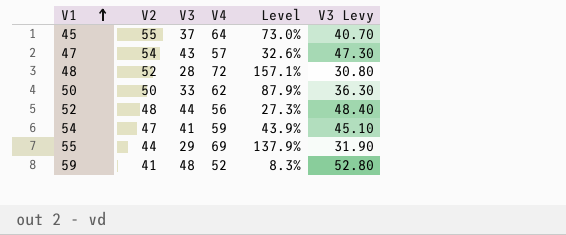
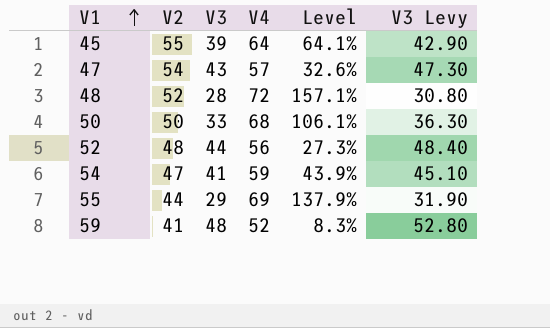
45 | V3: 37 -> 39
45 | Level: 73.0% -> 64.1%
45 | V3 Levy: 40.70 -> 42.90
50 | V4: 62 -> 68
50 | Level: 87.9% -> 106.1%

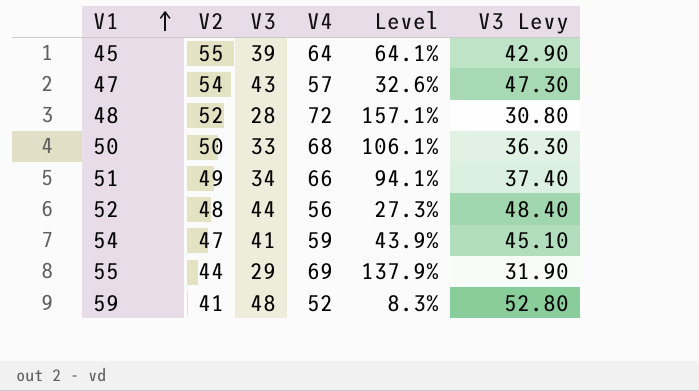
row 51: none -> 49 | 34 | 66 | 94.1% | 37.40

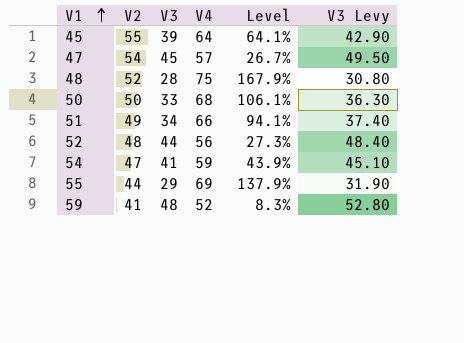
47 | V3: 43 -> 45
47 | Level: 32.6% -> 26.7%
47 | V3 Levy: 47.30 -> 49.50
48 | V4: 72 -> 75
48 | Level: 157.1% -> 167.9%

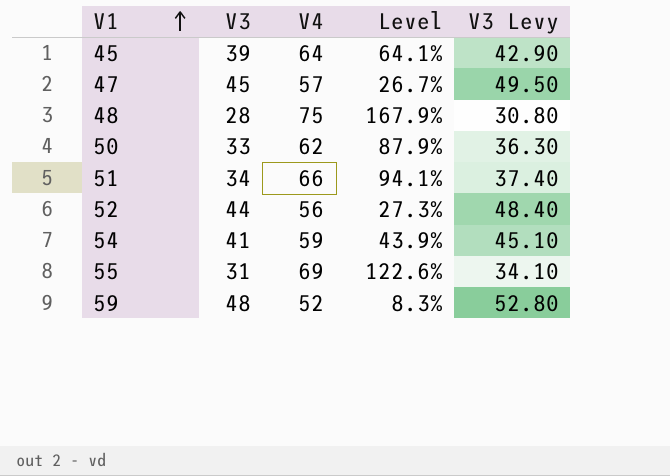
column V2 | position: 2 -> none
50 | V4: 68 -> 62
50 | Level: 106.1% -> 87.9%
55 | V3: 29 -> 31
55 | Level: 137.9% -> 122.6%
55 | V3 Levy: 31.90 -> 34.10

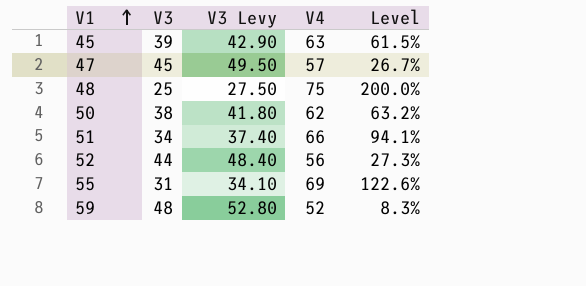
column V3 Levy | position: 5 -> 3
row 54: 41 | 59 | 43.9% | 45.10 -> none
45 | V4: 64 -> 63
45 | Level: 64.1% -> 61.5%
48 | V3: 28 -> 25
48 | V3 Levy: 30.80 -> 27.50
48 | Level: 167.9% -> 200.0%
50 | V3: 33 -> 38
50 | V3 Levy: 36.30 -> 41.80
50 | Level: 87.9% -> 63.2%

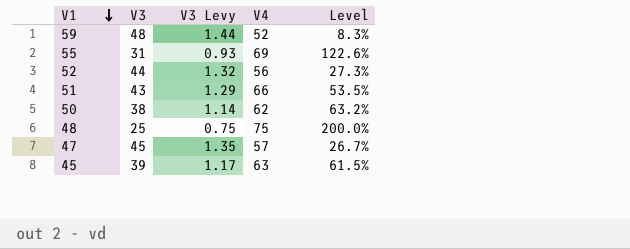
row order: V1 ascending -> V1 descending
column V3 Levy | formula: [V3] * 1.1 -> [V3] * 0.03
51 | V3: 34 -> 43
51 | Level: 94.1% -> 53.5%

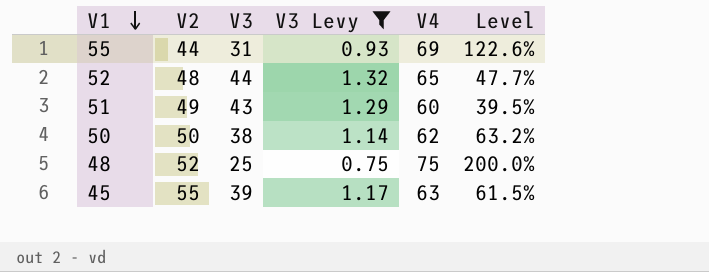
filter: none -> V3 Levy <= 1.32
column V2 | position: none -> 2
52 | V4: 56 -> 65
52 | Level: 27.3% -> 47.7%
51 | V4: 66 -> 60
51 | Level: 53.5% -> 39.5%

